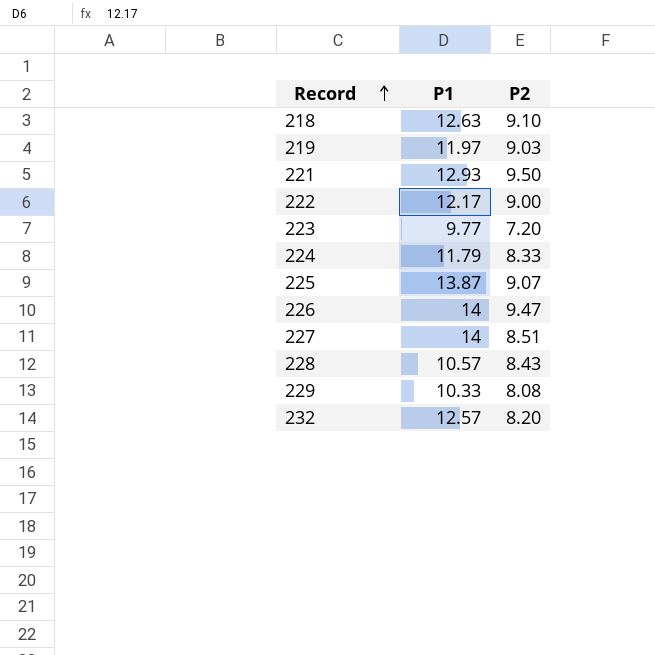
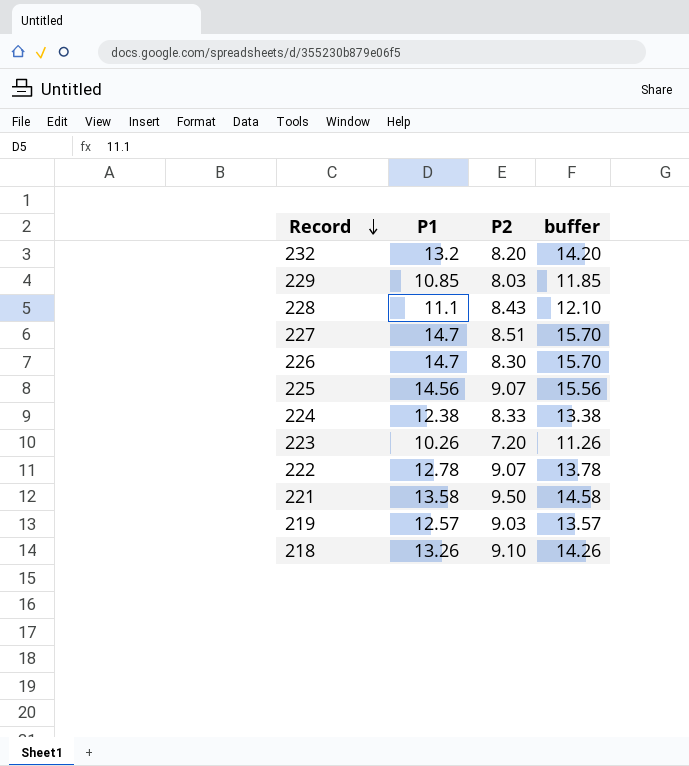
row order: Record ascending -> Record descending
column buffer | formula: none -> [P1] + 1
232 | P1: 12.57 -> 13.2
229 | P1: 10.33 -> 10.85
229 | P2: 8.08 -> 8.03
228 | P1: 10.57 -> 11.1
227 | P1: 14 -> 14.7
226 | P1: 14 -> 14.7
226 | P2: 9.47 -> 8.30
225 | P1: 13.87 -> 14.56
224 | P1: 11.79 -> 12.38
223 | P1: 9.77 -> 10.26
222 | P1: 12.17 -> 12.78
222 | P2: 9.00 -> 9.07
221 | P1: 12.93 -> 13.58
219 | P1: 11.97 -> 12.57
218 | P1: 12.63 -> 13.26

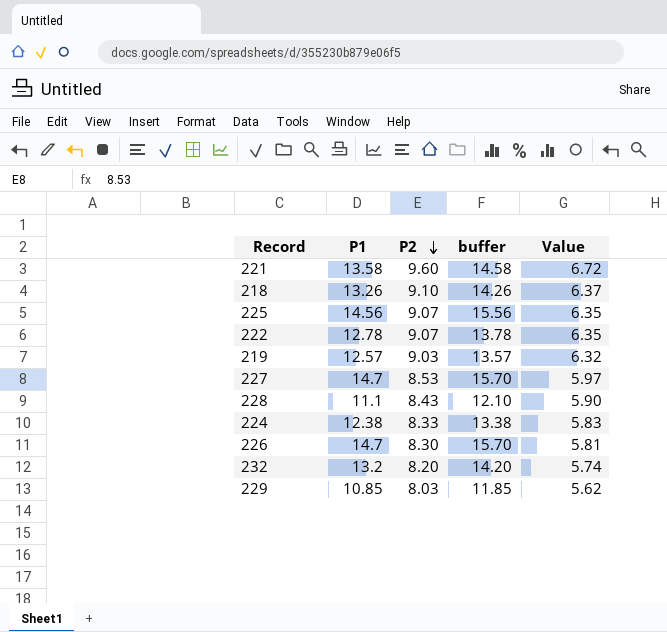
row order: Record descending -> P2 descending
column Value | formula: none -> [P2] * 0.7
row 223: 10.26 | 7.20 | 11.26 -> none
221 | P2: 9.50 -> 9.60
227 | P2: 8.51 -> 8.53

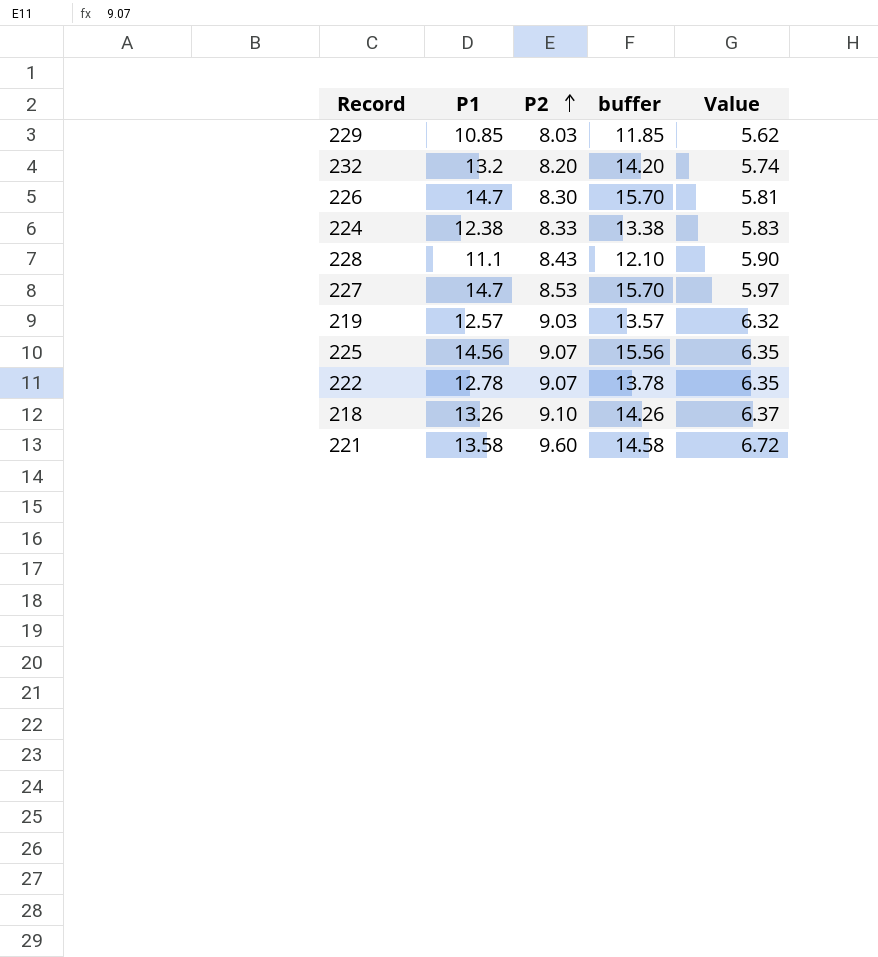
row order: P2 descending -> P2 ascending

